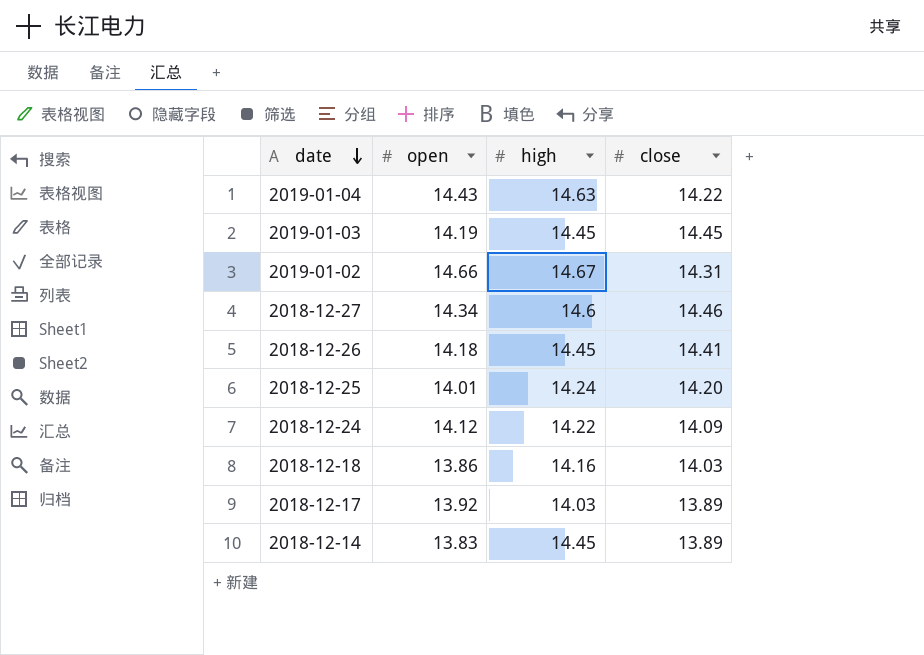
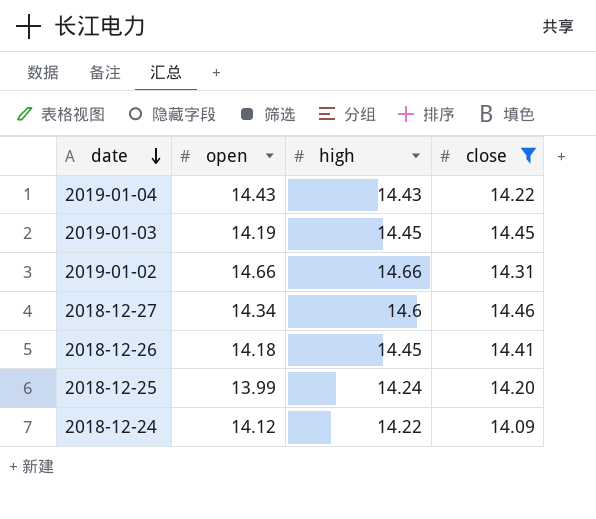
filter: none -> close >= 14.09
2019-01-04 | high: 14.63 -> 14.43
2019-01-02 | high: 14.67 -> 14.66
2018-12-25 | open: 14.01 -> 13.99

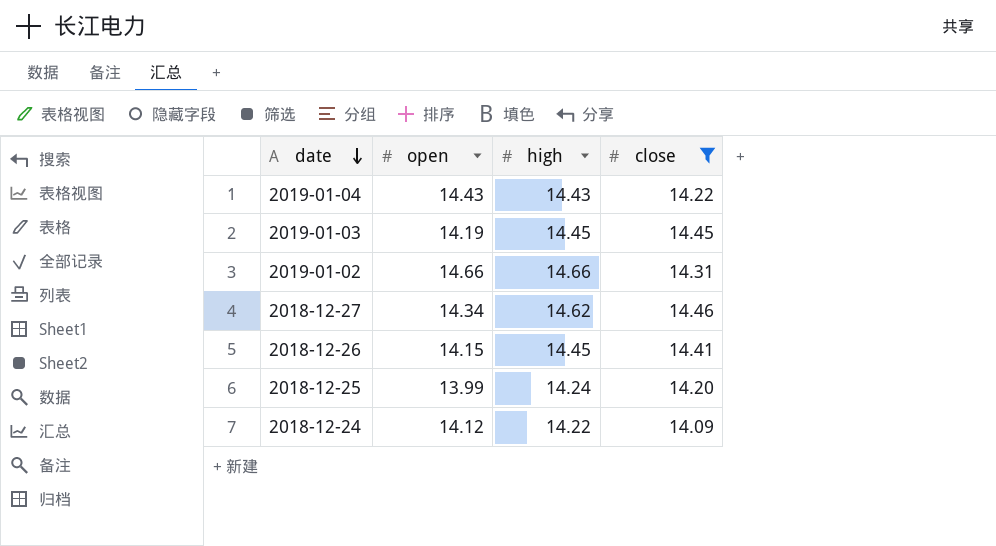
2018-12-27 | high: 14.6 -> 14.62
2018-12-26 | open: 14.18 -> 14.15

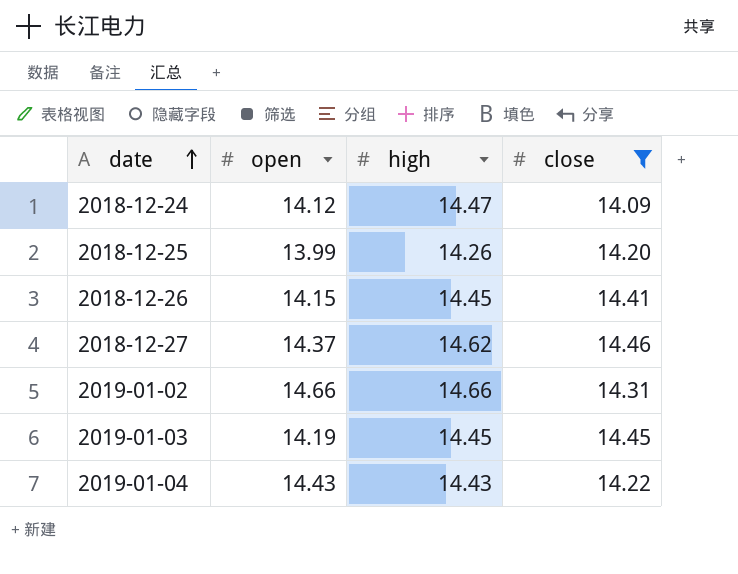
row order: date descending -> date ascending
2018-12-24 | high: 14.22 -> 14.47
2018-12-25 | high: 14.24 -> 14.26
2018-12-27 | open: 14.34 -> 14.37

